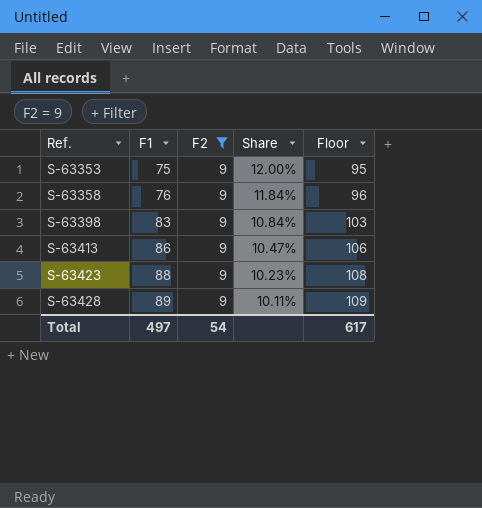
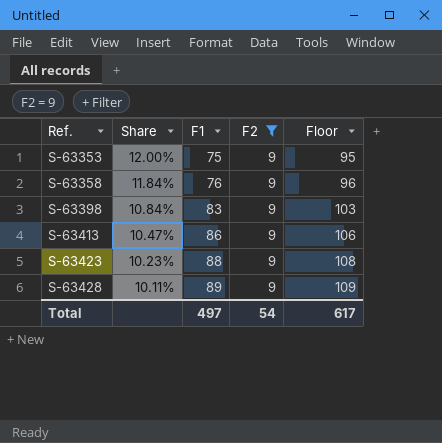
column Share | position: 4 -> 2

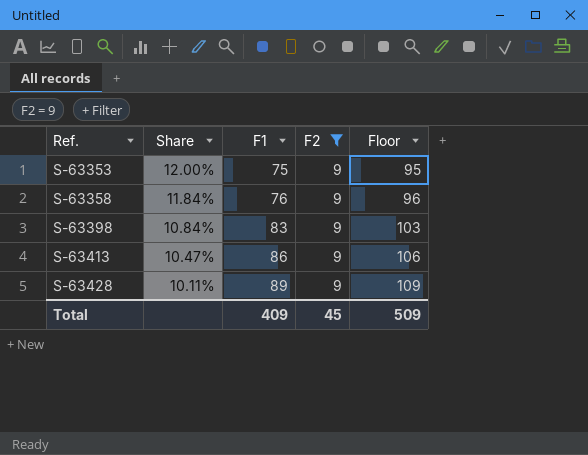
row S-63423: 10.23% | 88 | 9 | 108 -> none
Total | F1: 497 -> 409
Total | F2: 54 -> 45
Total | Floor: 617 -> 509

